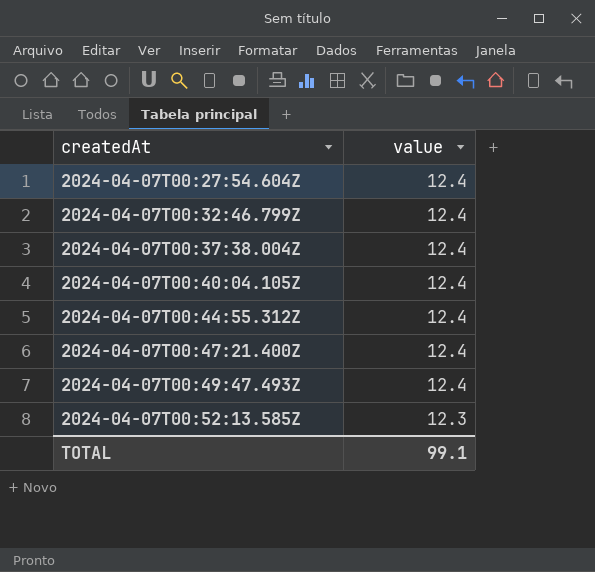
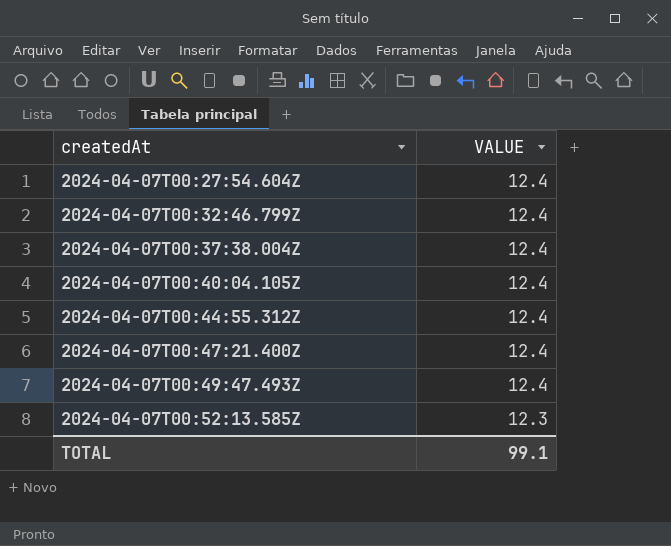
column name: value -> VALUE

